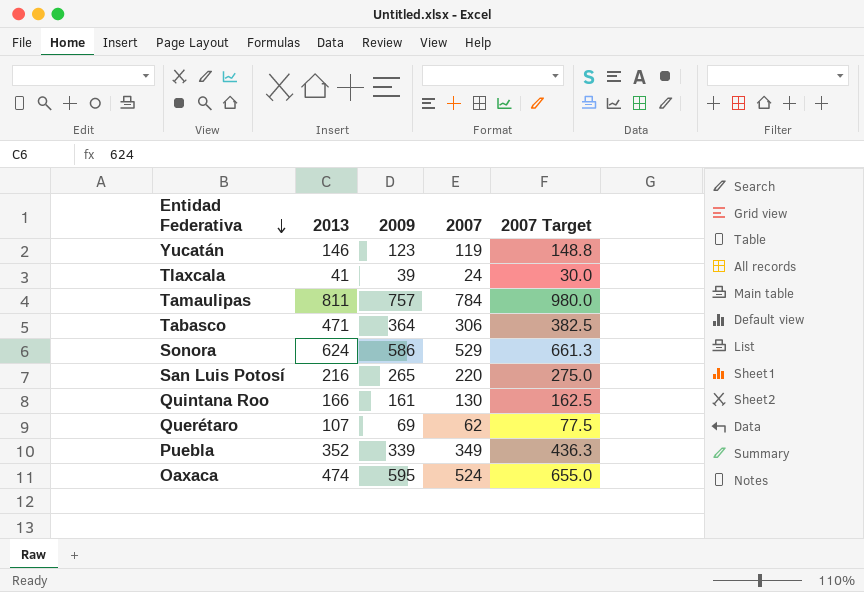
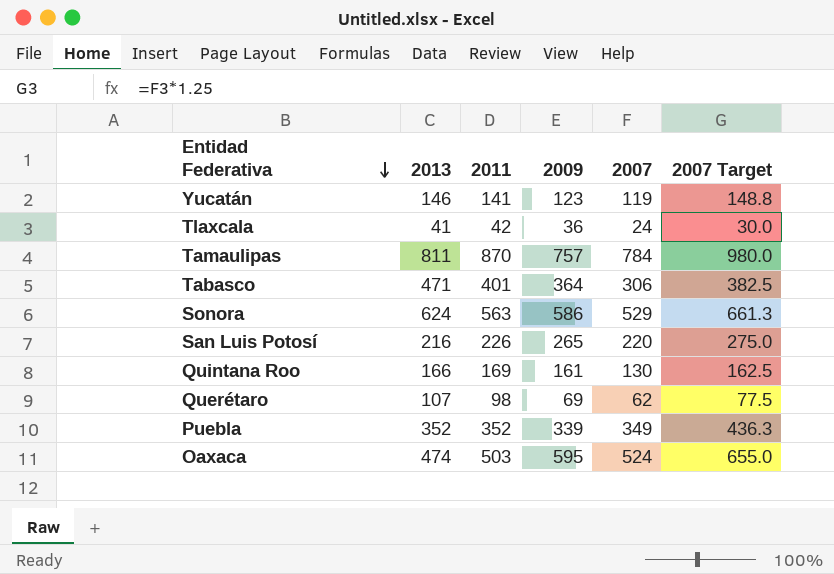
column 2011 | position: none -> 3
Tlaxcala | 2009: 39 -> 36

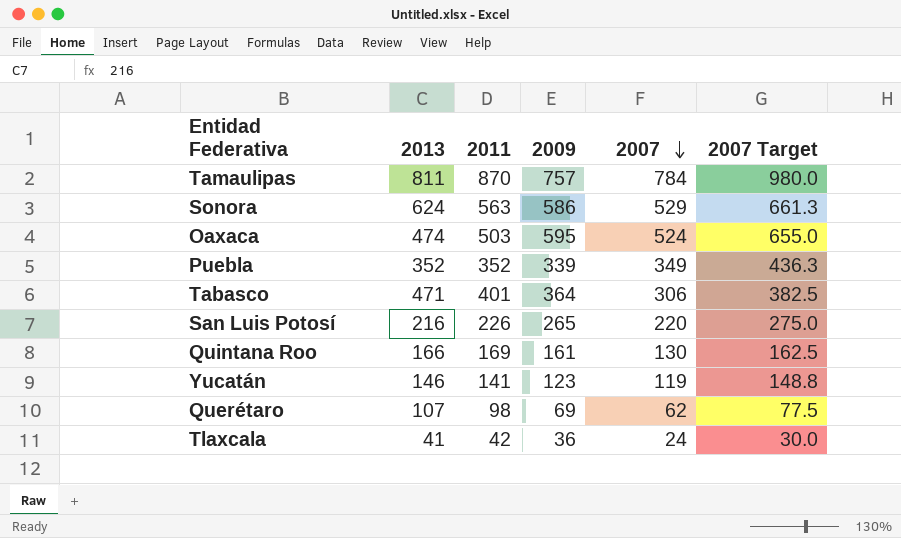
row order: Entidad Federativa descending -> 2007 descending

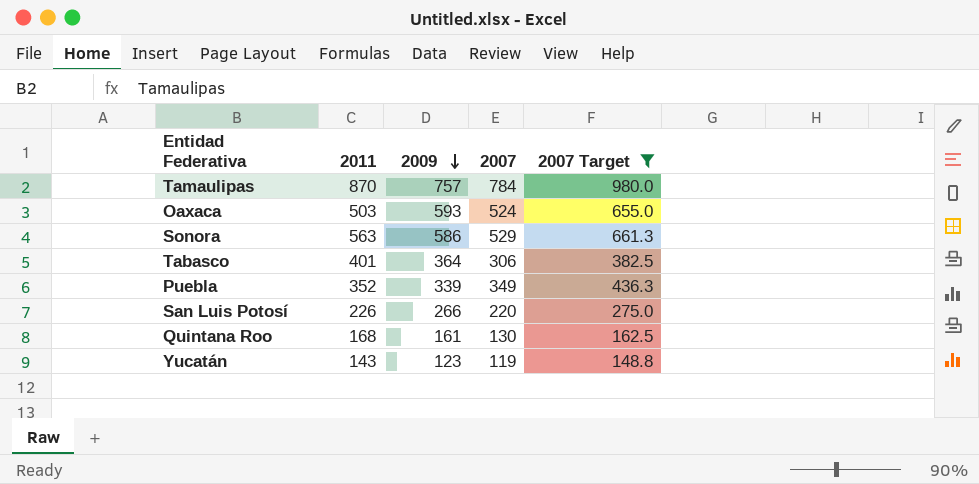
filter: none -> 2007 Target >= 148.8
row order: 2007 descending -> 2009 descending
column 2013 | position: 2 -> none
Oaxaca | 2009: 595 -> 593
San Luis Potosí | 2009: 265 -> 266
Quintana Roo | 2011: 169 -> 168
Yucatán | 2011: 141 -> 143

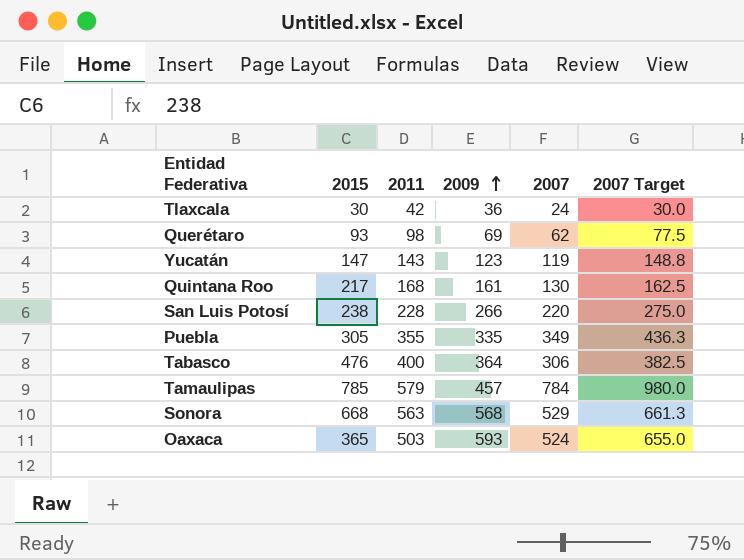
filter: 2007 Target >= 148.8 -> none
row order: 2009 descending -> 2009 ascending
column 2015 | position: none -> 2
San Luis Potosí | 2011: 226 -> 228
Puebla | 2011: 352 -> 355
Puebla | 2009: 339 -> 335
Tabasco | 2011: 401 -> 400
Tamaulipas | 2011: 870 -> 579
Tamaulipas | 2009: 757 -> 457
Sonora | 2009: 586 -> 568

